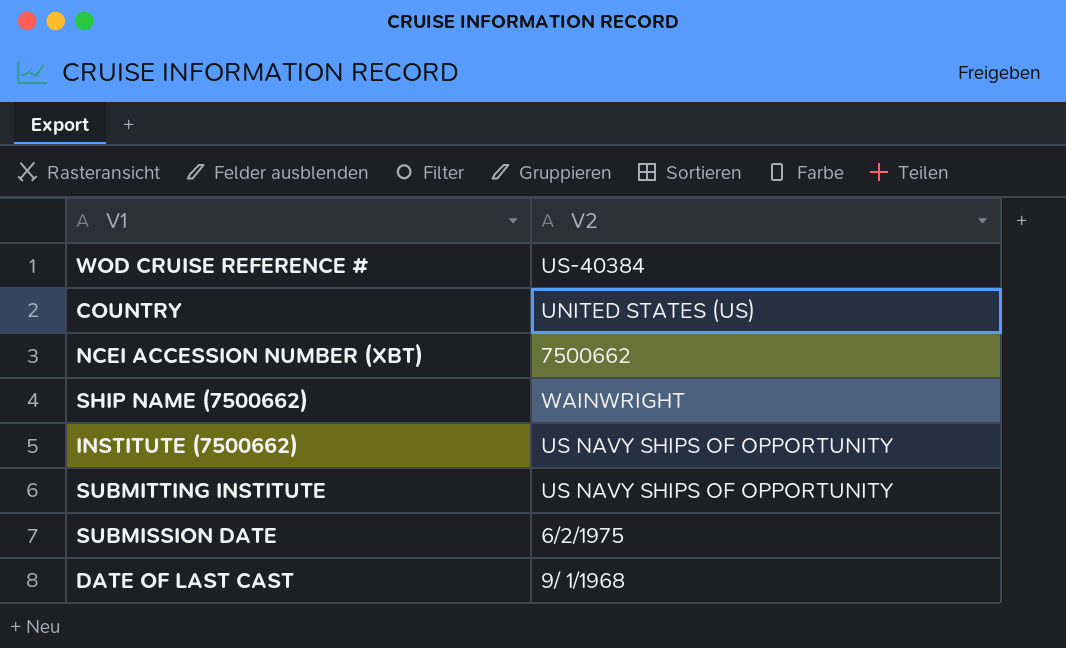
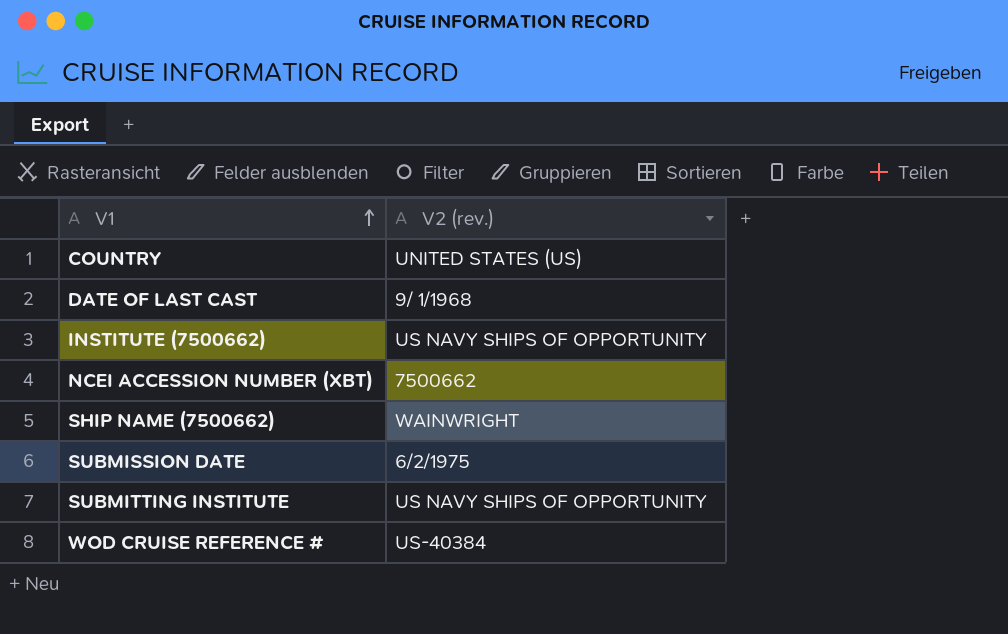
row order: none -> V1 ascending
column name: V2 -> V2 (rev.)

